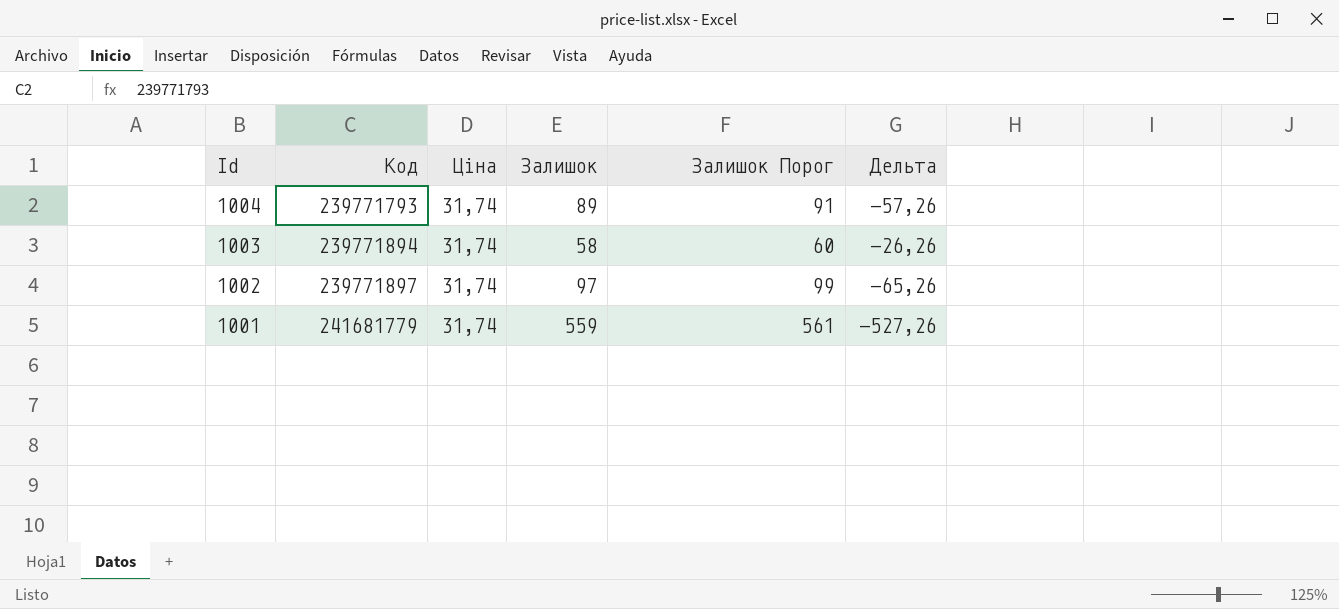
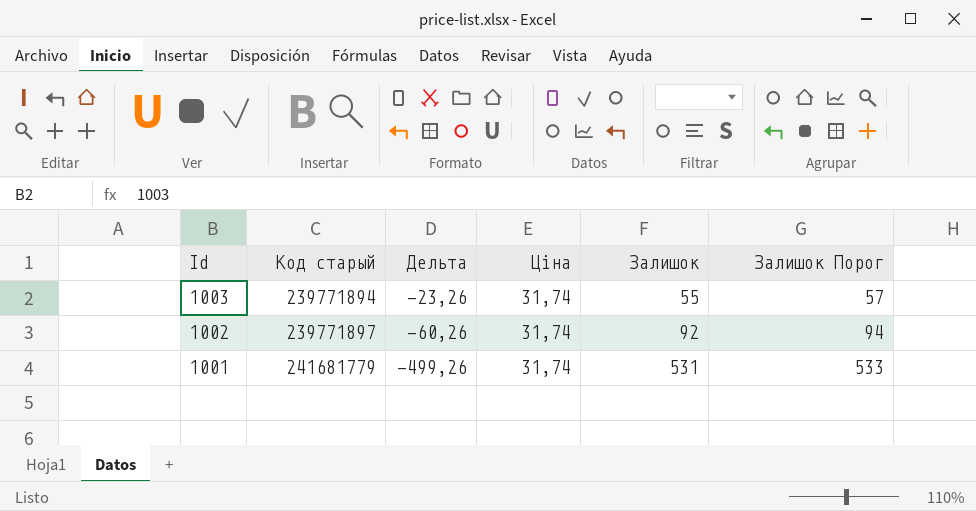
column name: Код -> Код старый
column Дельта | position: 6 -> 3
row 1004: 239771793 | 31,74 | 89 | 91 | -57,26 -> none
1003 | Дельта: -26,26 -> -23,26
1003 | Залишок: 58 -> 55
1003 | Залишок Порог: 60 -> 57
1002 | Дельта: -65,26 -> -60,26
1002 | Залишок: 97 -> 92
1002 | Залишок Порог: 99 -> 94
1001 | Дельта: -527,26 -> -499,26
1001 | Залишок: 559 -> 531
1001 | Залишок Порог: 561 -> 533

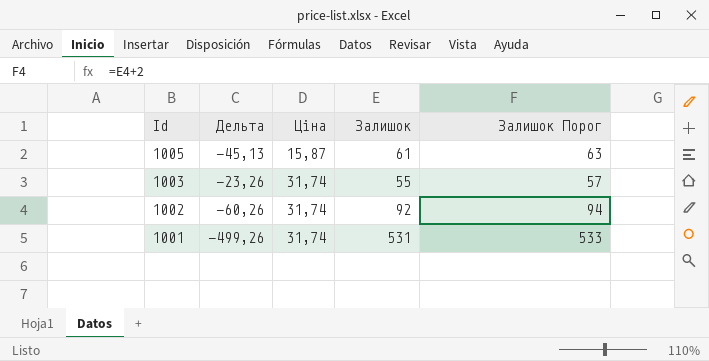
column Код старый | position: 2 -> none
row 1005: none -> -45,13 | 15,87 | 61 | 63

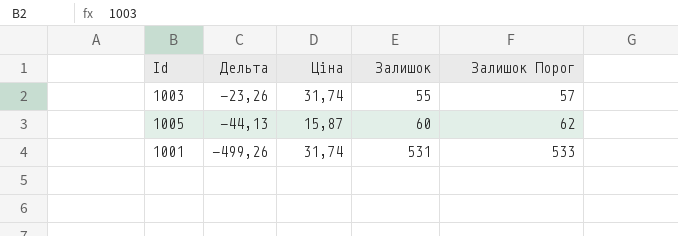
row order: Id descending -> Дельта descending
row 1002: -60,26 | 31,74 | 92 | 94 -> none
1005 | Дельта: -45,13 -> -44,13
1005 | Залишок: 61 -> 60
1005 | Залишок Порог: 63 -> 62

